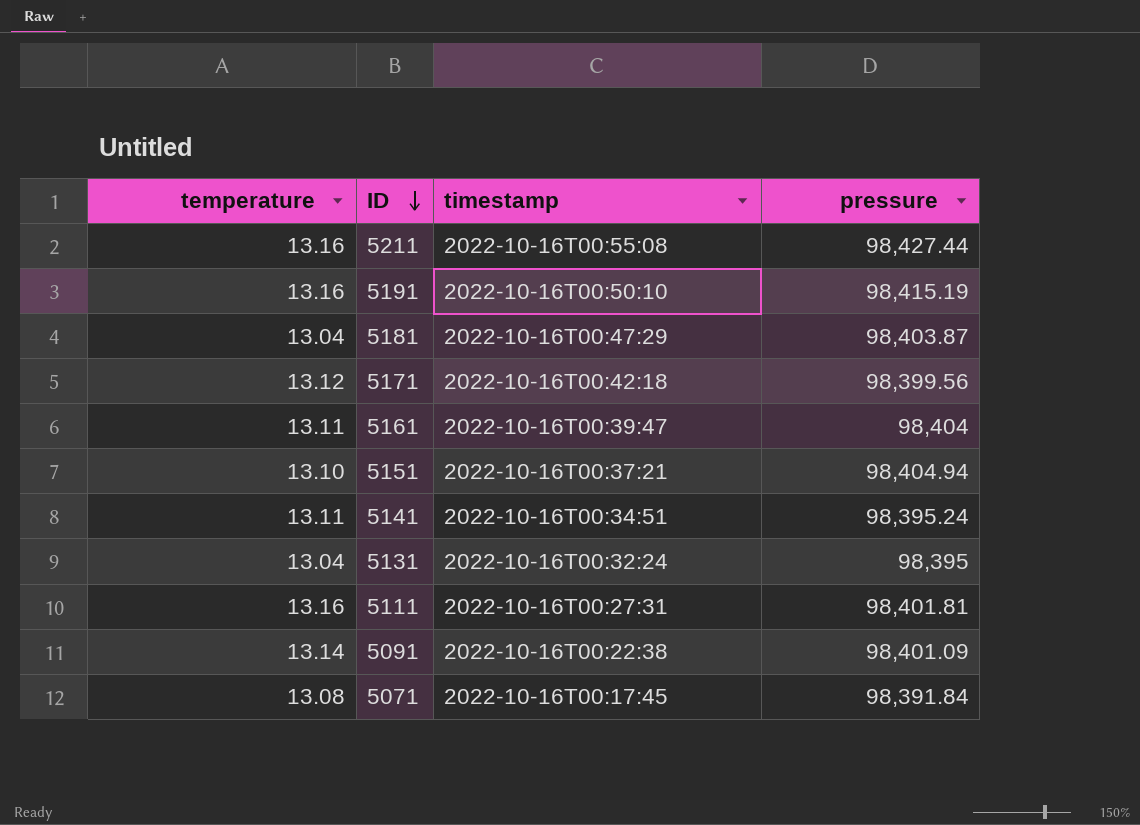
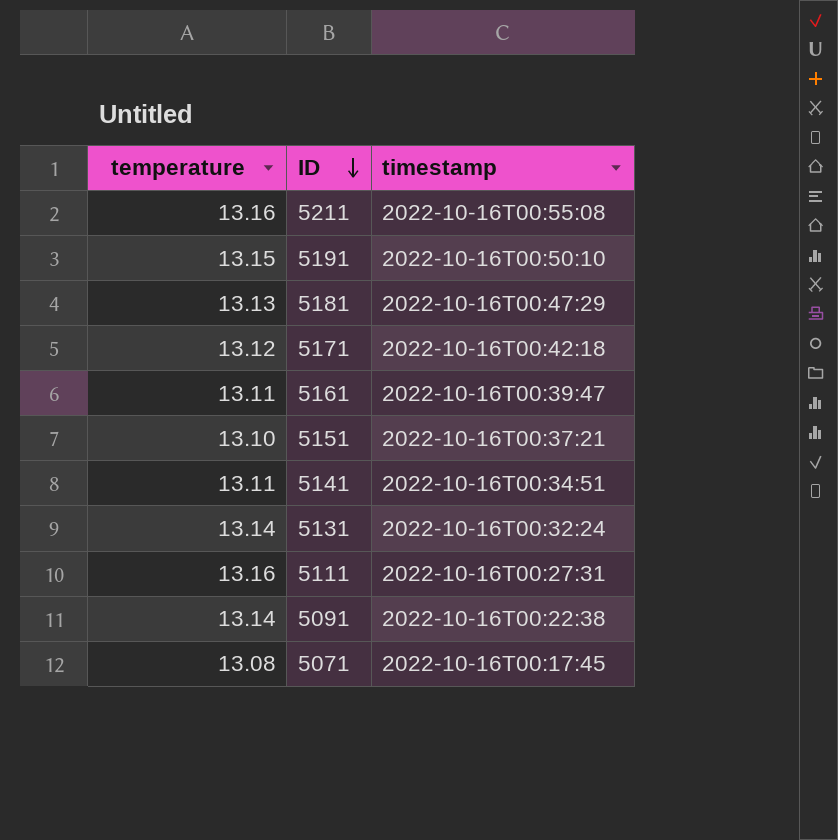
column pressure | position: 4 -> none
5191 | temperature: 13.16 -> 13.15
5181 | temperature: 13.04 -> 13.13
5131 | temperature: 13.04 -> 13.14

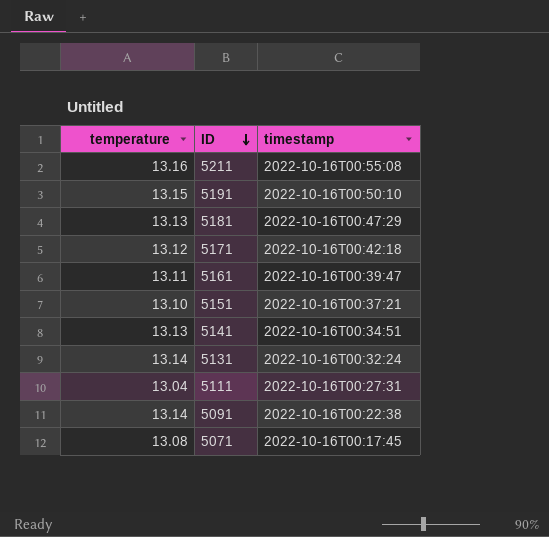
5141 | temperature: 13.11 -> 13.13
5111 | temperature: 13.16 -> 13.04

